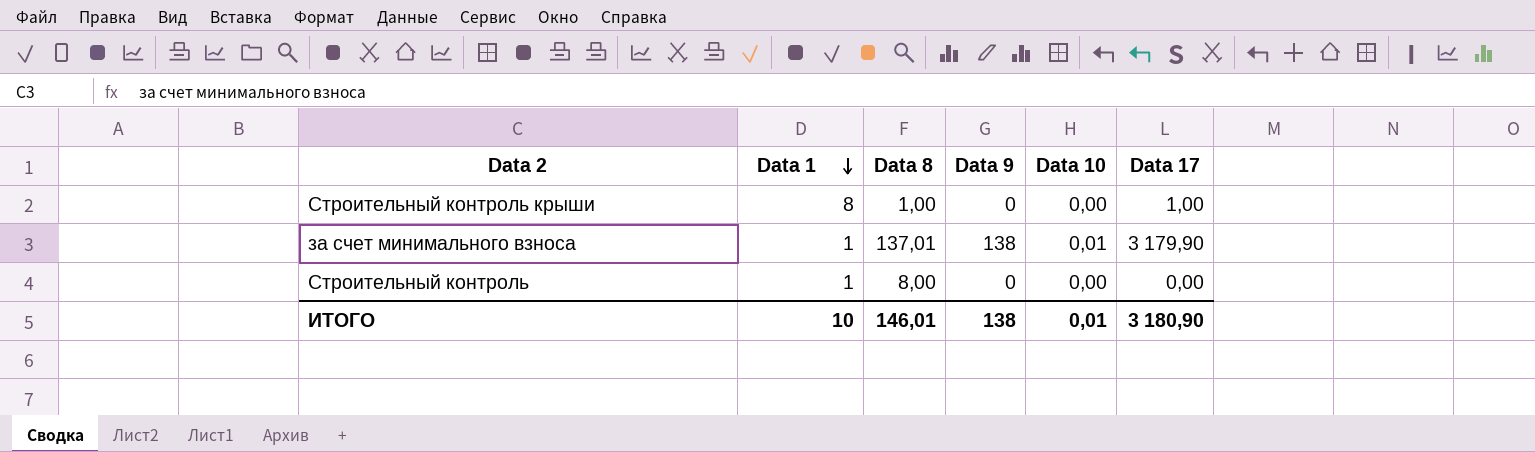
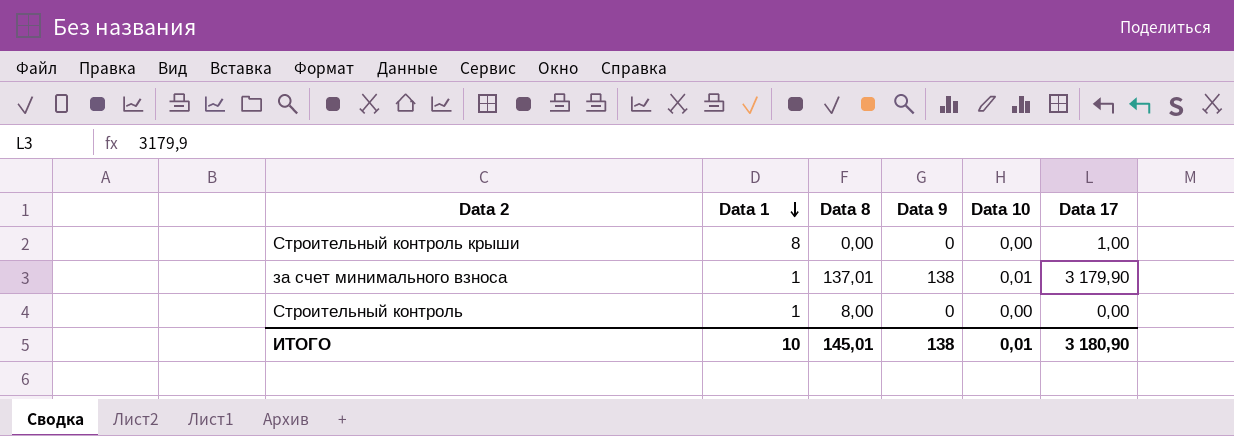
Строительный контроль крыши | Data 8: 1,00 -> 0,00
ИТОГО | Data 8: 146,01 -> 145,01

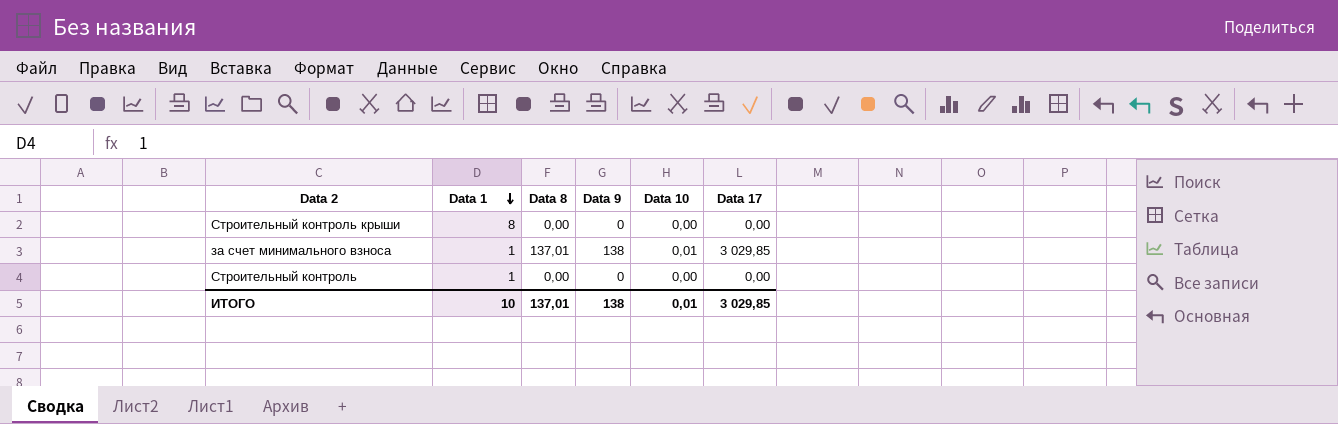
Строительный контроль крыши | Data 17: 1,00 -> 0,00
за счет минимального взноса | Data 17: 3 179,90 -> 3 029,85
Строительный контроль | Data 8: 8,00 -> 0,00
ИТОГО | Data 8: 145,01 -> 137,01
ИТОГО | Data 17: 3 180,90 -> 3 029,85

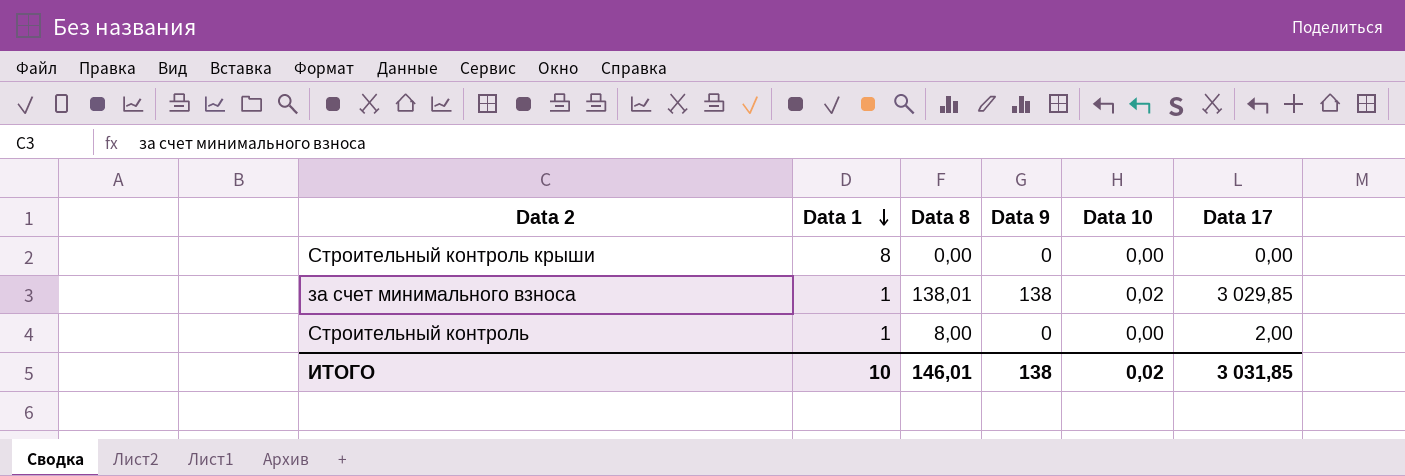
за счет минимального взноса | Data 8: 137,01 -> 138,01
за счет минимального взноса | Data 10: 0,01 -> 0,02
Строительный контроль | Data 8: 0,00 -> 8,00
Строительный контроль | Data 17: 0,00 -> 2,00
ИТОГО | Data 8: 137,01 -> 146,01
ИТОГО | Data 10: 0,01 -> 0,02
ИТОГО | Data 17: 3 029,85 -> 3 031,85

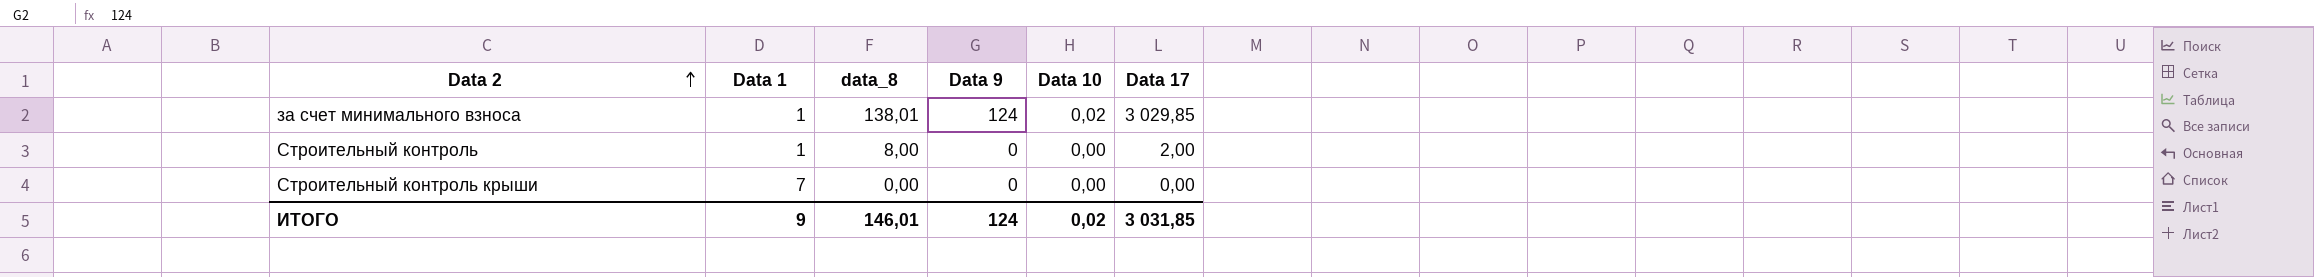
row order: Data 1 descending -> Data 2 ascending
column name: Data 8 -> data_8
за счет минимального взноса | Data 9: 138 -> 124
Строительный контроль крыши | Data 1: 8 -> 7
ИТОГО | Data 1: 10 -> 9
ИТОГО | Data 9: 138 -> 124

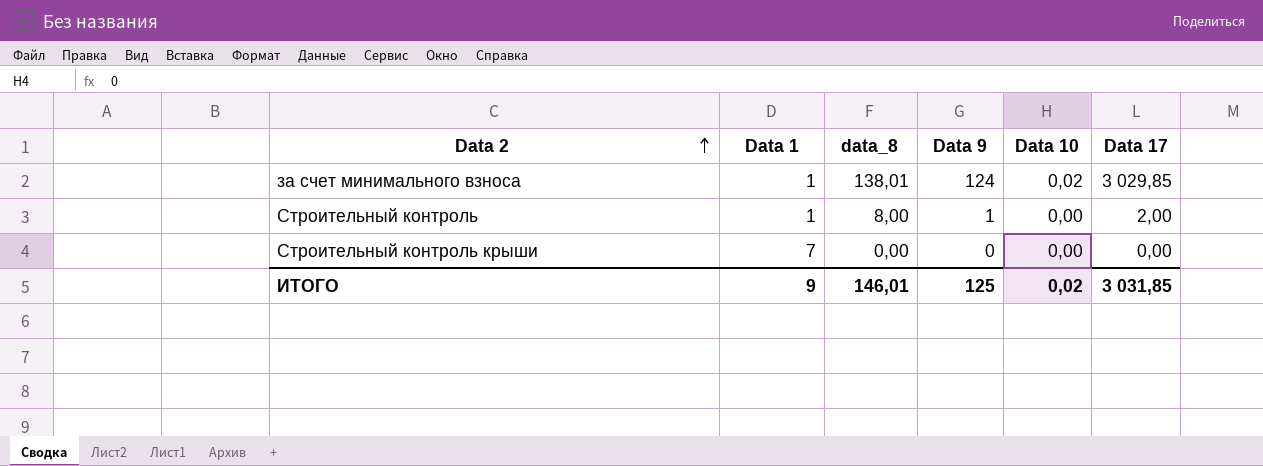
Строительный контроль | Data 9: 0 -> 1
ИТОГО | Data 9: 124 -> 125

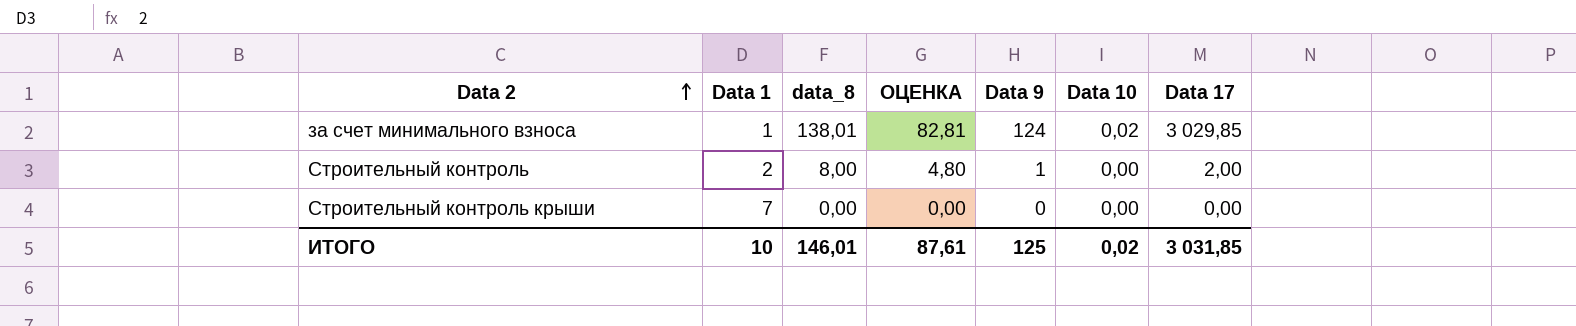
column ОЦЕНКА | formula: none -> [data_8] * 0,6
Строительный контроль | Data 1: 1 -> 2
ИТОГО | Data 1: 9 -> 10

